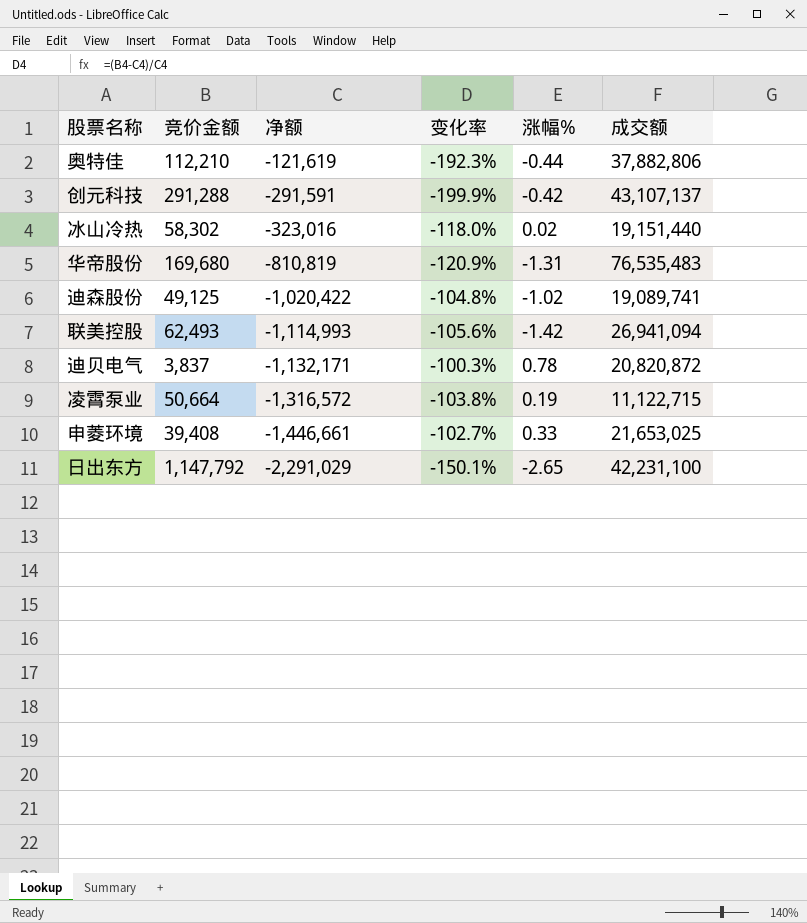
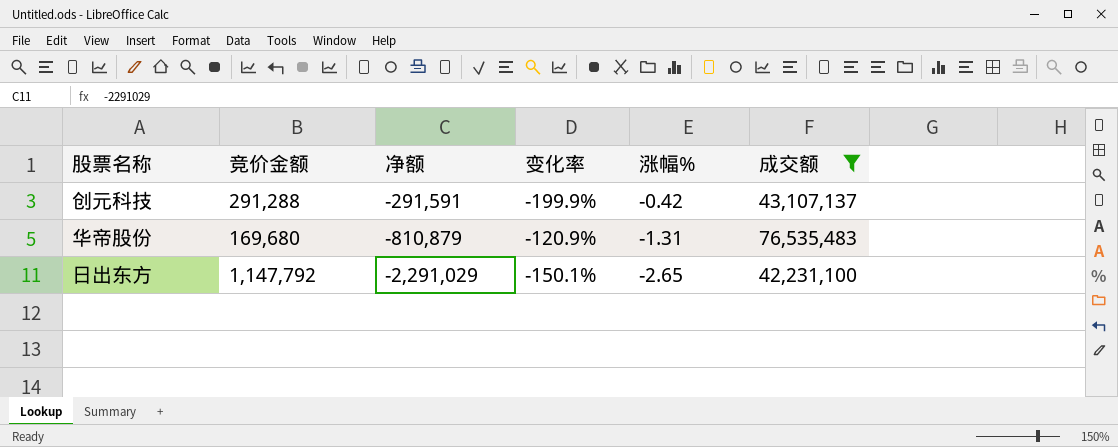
filter: none -> 成交额 >= 42,231,100
华帝股份 | 净额: -810,819 -> -810,879

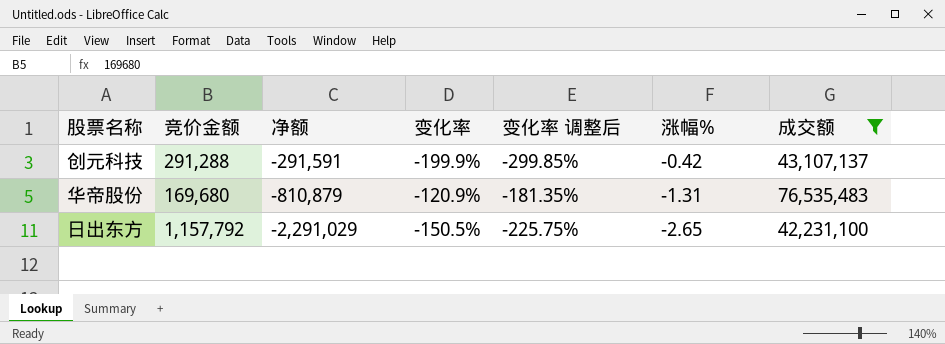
column 变化率 调整后 | formula: none -> [变化率] * 1.5
日出东方 | 竞价金额: 1,147,792 -> 1,157,792
日出东方 | 变化率: -150.1% -> -150.5%

